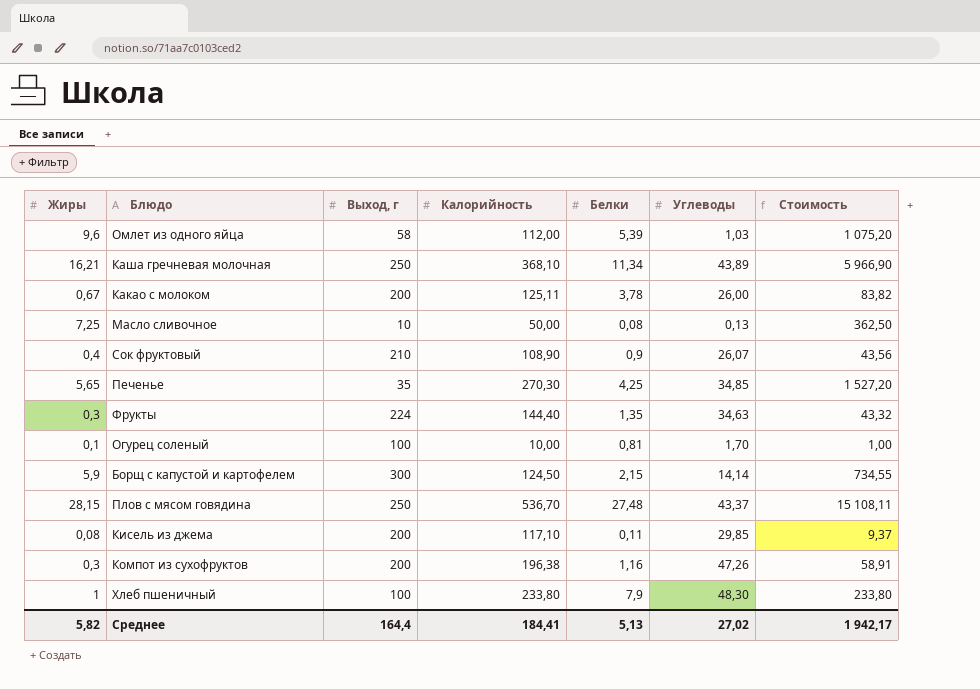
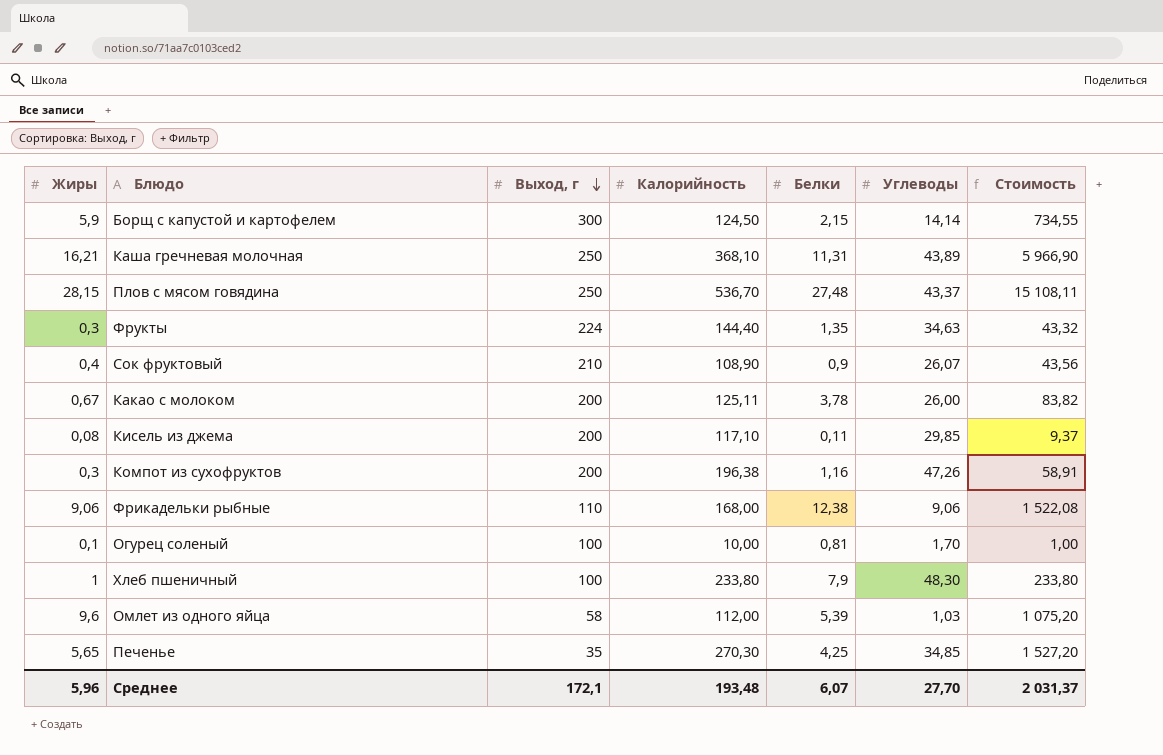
row order: none -> Выход, г descending
row Масло сливочное: 7,25 | 10 | 50,00 | 0,08 | 0,13 | 362,50 -> none
Каша гречневая молочная | Белки: 11,34 -> 11,31
row Фрикадельки рыбные: none -> 9,06 | 110 | 168,00 | 12,38 | 9,06 | 1 522,08
Среднее | Жиры: 5,82 -> 5,96
Среднее | Выход, г: 164,4 -> 172,1
Среднее | Калорийность: 184,41 -> 193,48
Среднее | Белки: 5,13 -> 6,07
Среднее | Углеводы: 27,02 -> 27,70
Среднее | Стоимость: 1 942,17 -> 2 031,37

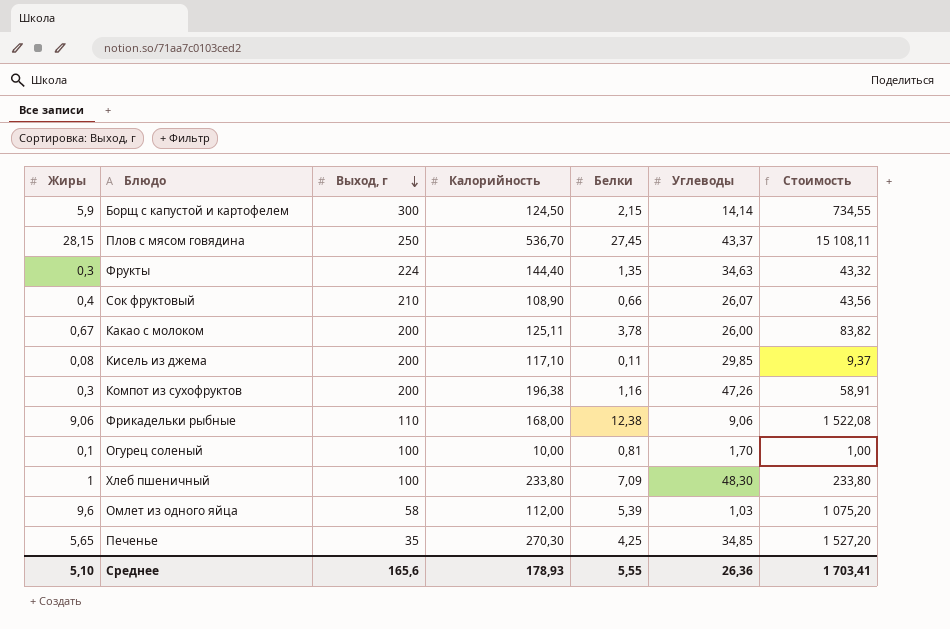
row Каша гречневая молочная: 16,21 | 250 | 368,10 | 11,31 | 43,89 | 5 966,90 -> none
Плов с мясом говядина | Белки: 27,48 -> 27,45
Сок фруктовый | Белки: 0,9 -> 0,66
Хлеб пшеничный | Белки: 7,9 -> 7,09
Среднее | Жиры: 5,96 -> 5,10
Среднее | Выход, г: 172,1 -> 165,6
Среднее | Калорийность: 193,48 -> 178,93
Среднее | Белки: 6,07 -> 5,55
Среднее | Углеводы: 27,70 -> 26,36
Среднее | Стоимость: 2 031,37 -> 1 703,41

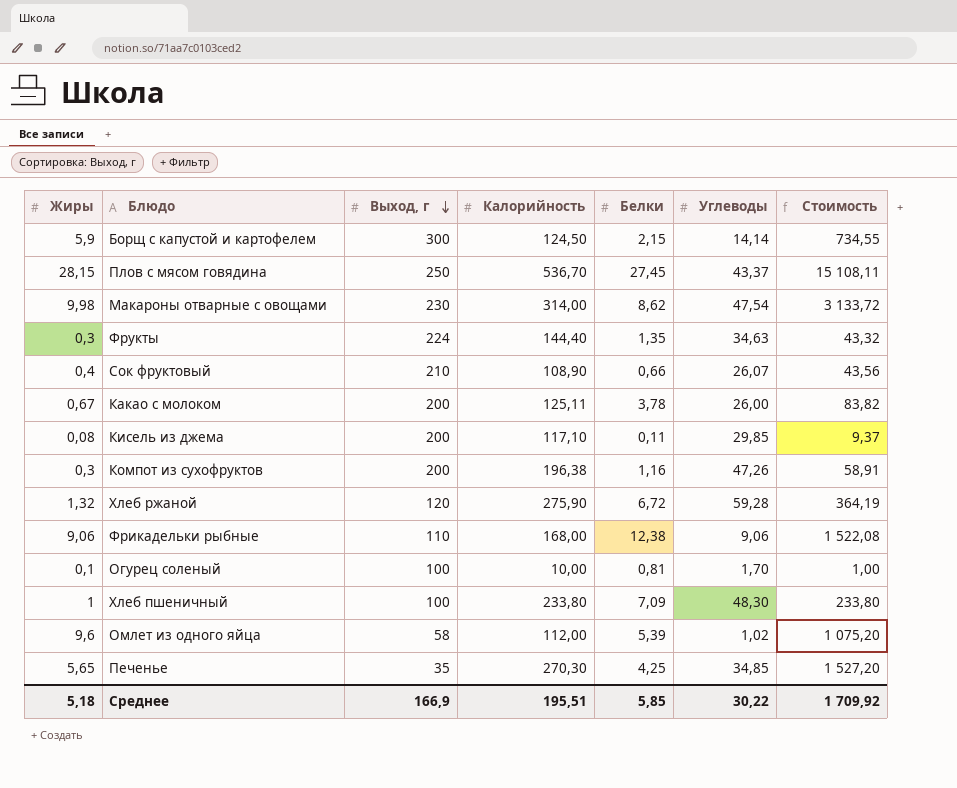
row Макароны отварные с овощами: none -> 9,98 | 230 | 314,00 | 8,62 | 47,54 | 3 133,72
row Хлеб ржаной: none -> 1,32 | 120 | 275,90 | 6,72 | 59,28 | 364,19
Омлет из одного яйца | Углеводы: 1,03 -> 1,02
Среднее | Жиры: 5,10 -> 5,18
Среднее | Выход, г: 165,6 -> 166,9
Среднее | Калорийность: 178,93 -> 195,51
Среднее | Белки: 5,55 -> 5,85
Среднее | Углеводы: 26,36 -> 30,22
Среднее | Стоимость: 1 703,41 -> 1 709,92

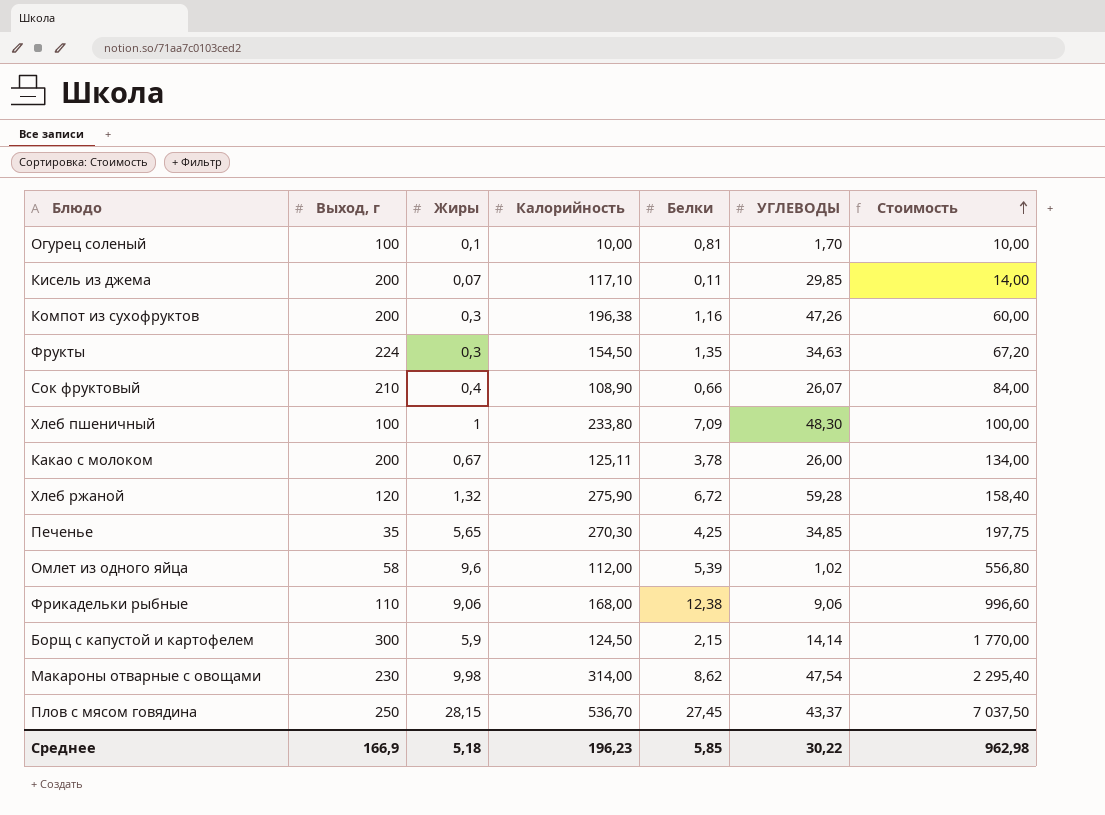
row order: Выход, г descending -> Стоимость ascending
column Жиры | position: 1 -> 3
column name: Углеводы -> УГЛЕВОДЫ
column Стоимость | formula: [Жиры] * [Калорийность] -> [Выход, г] * [Жиры]
Кисель из джема | Жиры: 0,08 -> 0,07
Фрукты | Калорийность: 144,40 -> 154,50
Среднее | Калорийность: 195,51 -> 196,23
Среднее | Стоимость: 1 709,92 -> 962,98

